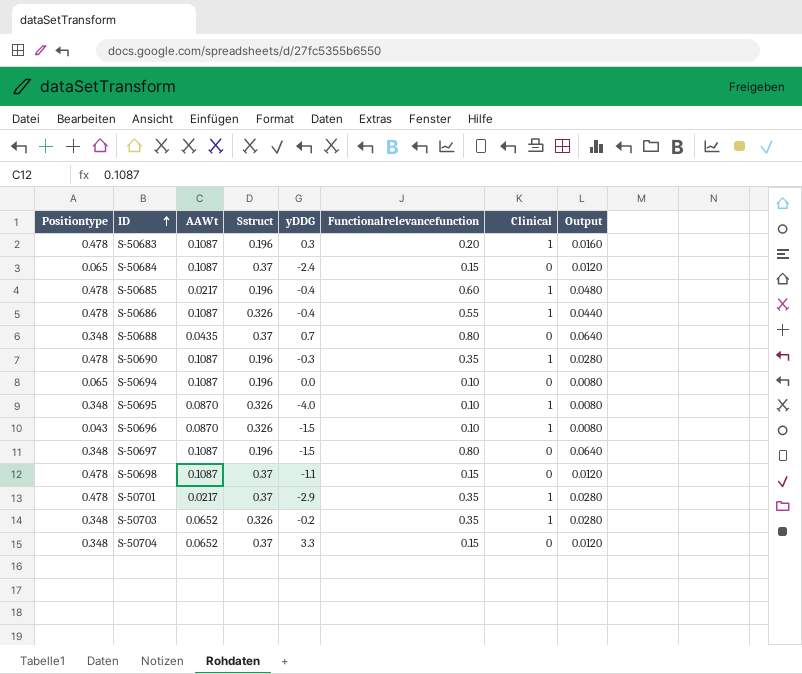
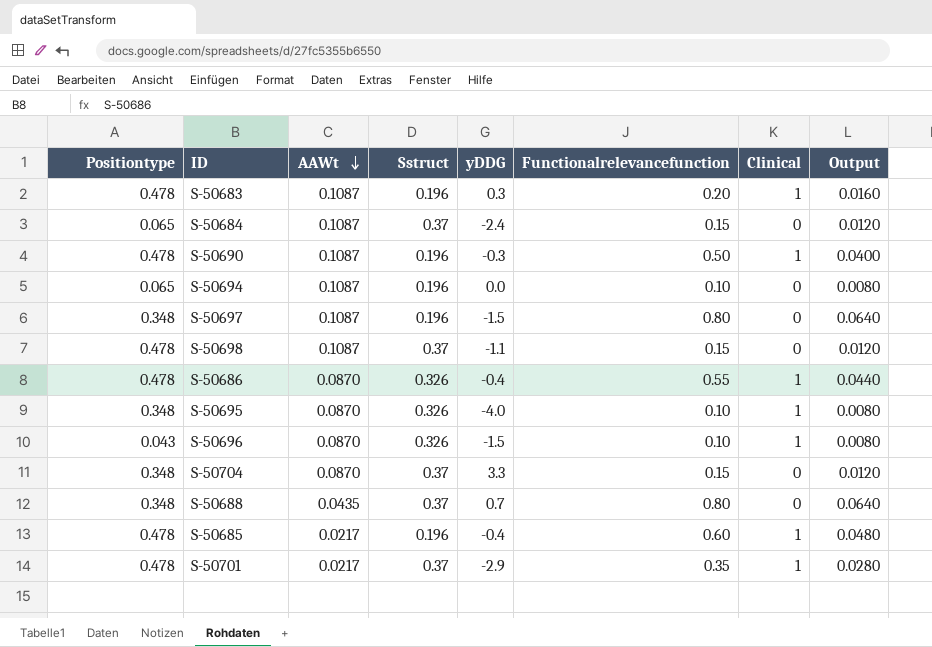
row order: ID ascending -> AAWt descending
row S-50703: 0.348 | 0.0652 | 0.326 | -0.2 | 0.35 | 1 | 0.0280 -> none
S-50690 | Functionalrelevancefunction: 0.35 -> 0.50
S-50690 | Output: 0.0280 -> 0.0400
S-50686 | AAWt: 0.1087 -> 0.0870
S-50704 | AAWt: 0.0652 -> 0.0870

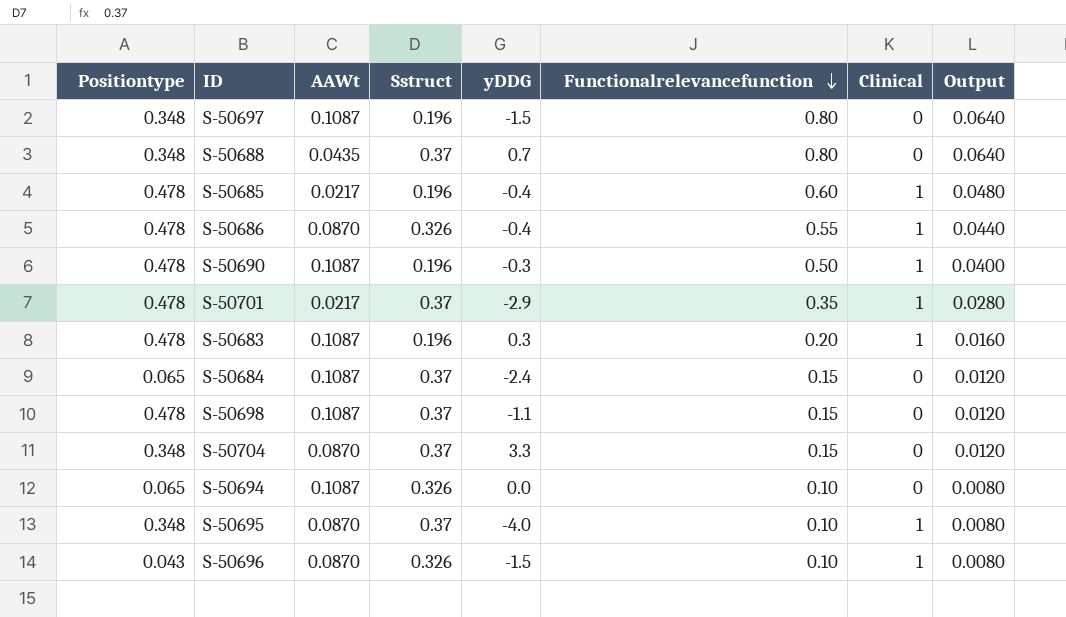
row order: AAWt descending -> Functionalrelevancefunction descending
S-50694 | Sstruct: 0.196 -> 0.326
S-50695 | Sstruct: 0.326 -> 0.37

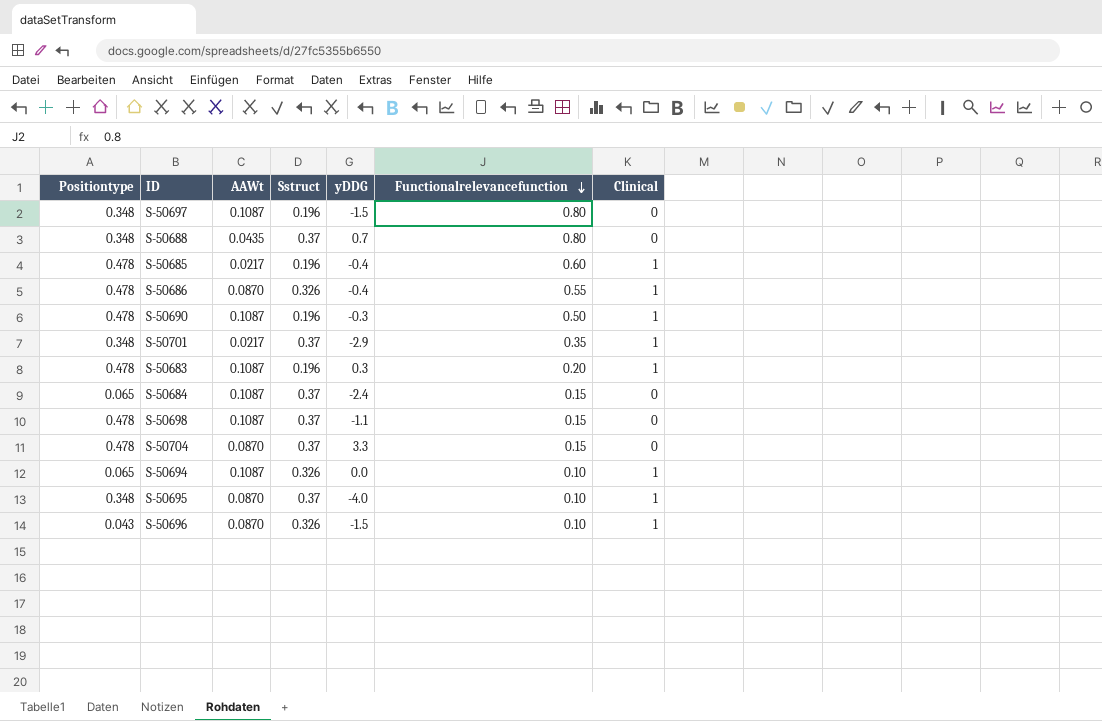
column Output | formula: [Functionalrelevancefunction] * 0.08 -> none
S-50701 | Positiontype: 0.478 -> 0.348
S-50704 | Positiontype: 0.348 -> 0.478
S-50694 | Clinical: 0 -> 1

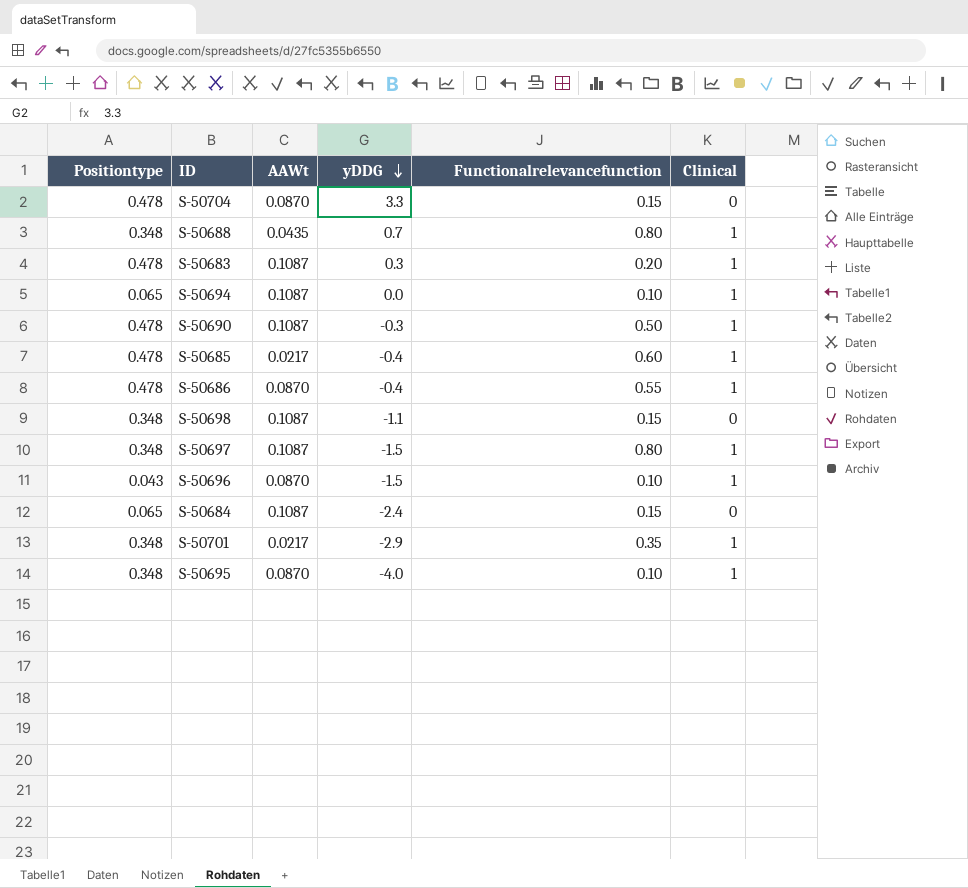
row order: Functionalrelevancefunction descending -> yDDG descending
column Sstruct | position: 4 -> none
S-50688 | Clinical: 0 -> 1
S-50698 | Positiontype: 0.478 -> 0.348
S-50697 | Clinical: 0 -> 1

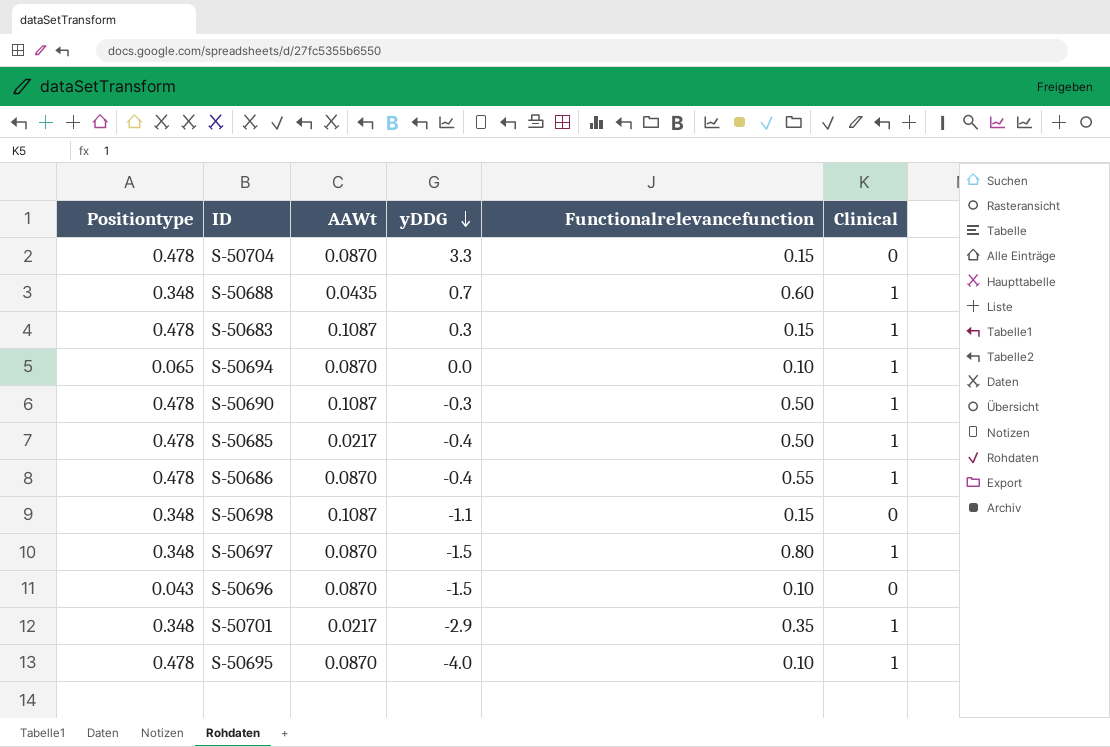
row S-50684: 0.065 | 0.1087 | -2.4 | 0.15 | 0 -> none
S-50688 | Functionalrelevancefunction: 0.80 -> 0.60
S-50683 | Functionalrelevancefunction: 0.20 -> 0.15
S-50694 | AAWt: 0.1087 -> 0.0870
S-50685 | Functionalrelevancefunction: 0.60 -> 0.50
S-50697 | AAWt: 0.1087 -> 0.0870
S-50696 | Clinical: 1 -> 0
S-50695 | Positiontype: 0.348 -> 0.478

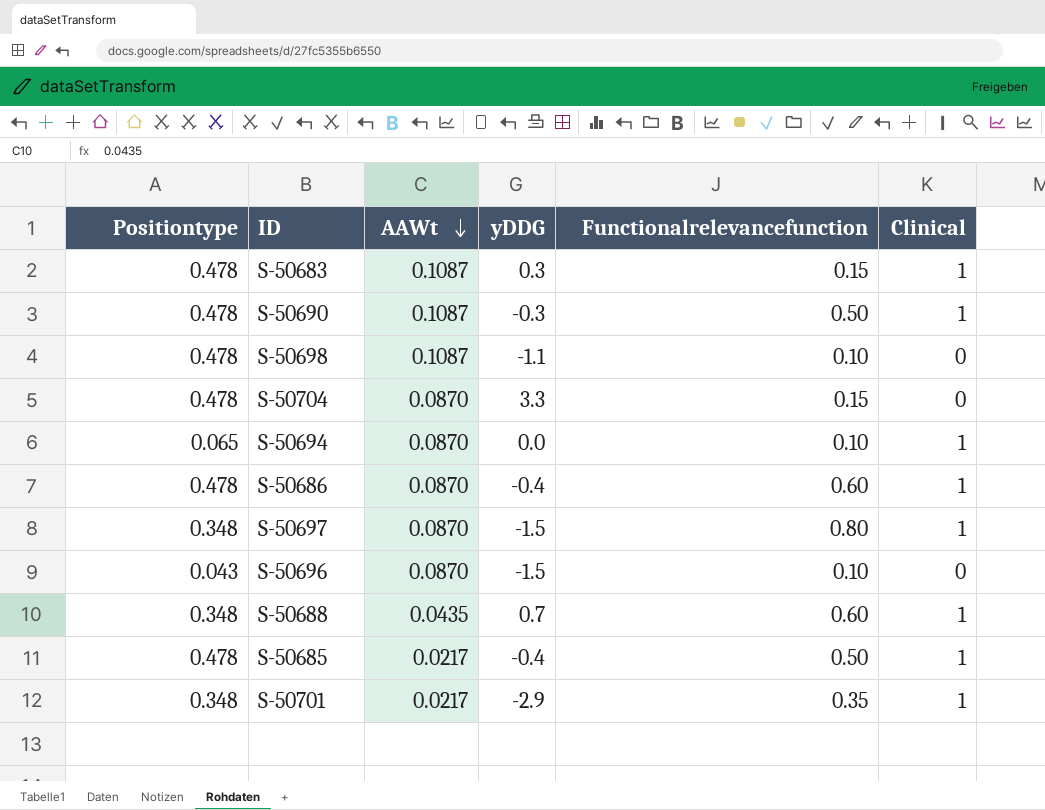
row order: yDDG descending -> AAWt descending
row S-50695: 0.478 | 0.0870 | -4.0 | 0.10 | 1 -> none
S-50698 | Positiontype: 0.348 -> 0.478
S-50698 | Functionalrelevancefunction: 0.15 -> 0.10
S-50686 | Functionalrelevancefunction: 0.55 -> 0.60

